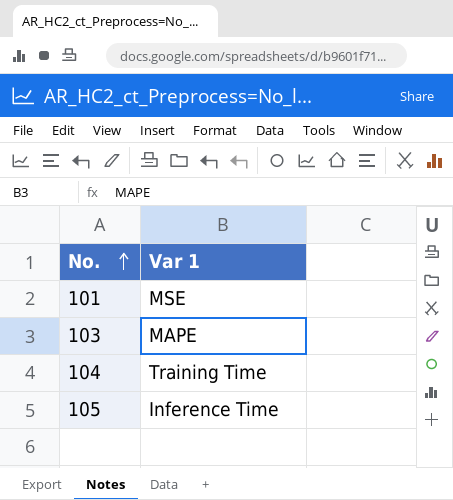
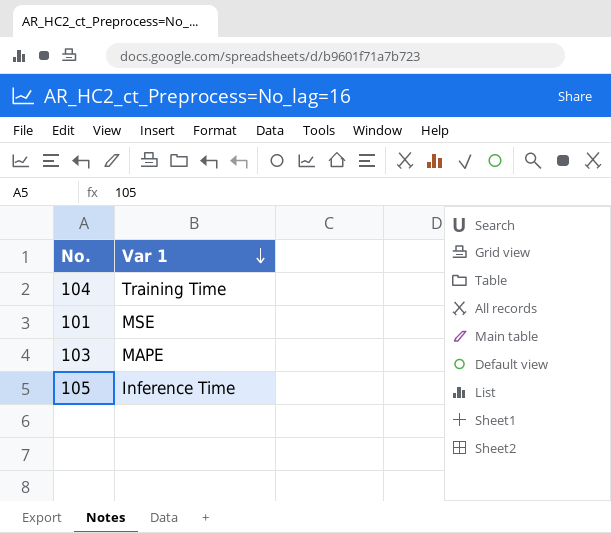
row order: No. ascending -> Var 1 descending

